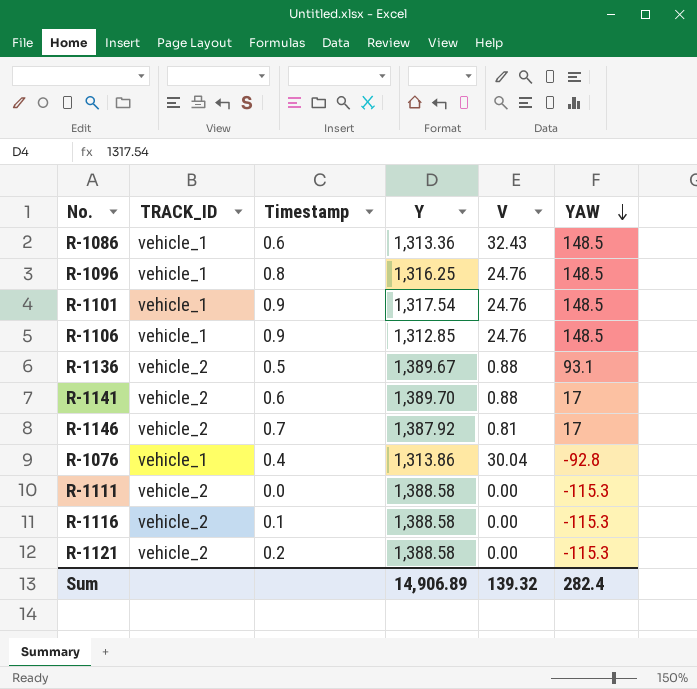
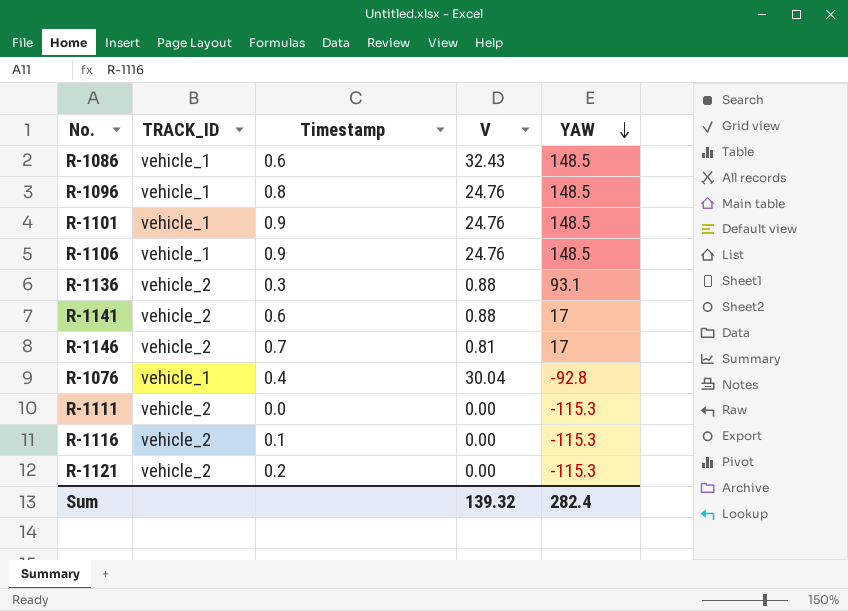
column Y | position: 4 -> none
R-1136 | Timestamp: 0.5 -> 0.3

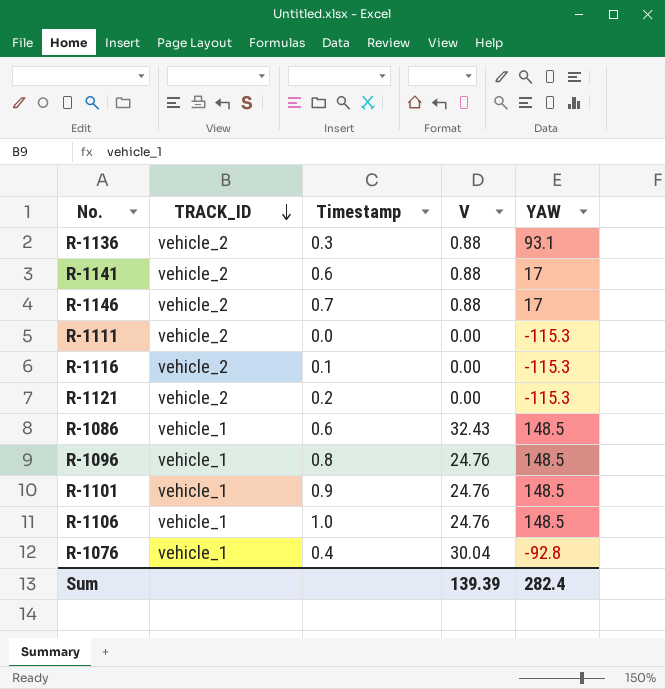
row order: YAW descending -> TRACK_ID descending
R-1146 | V: 0.81 -> 0.88
R-1106 | Timestamp: 0.9 -> 1.0
Sum | V: 139.32 -> 139.39

